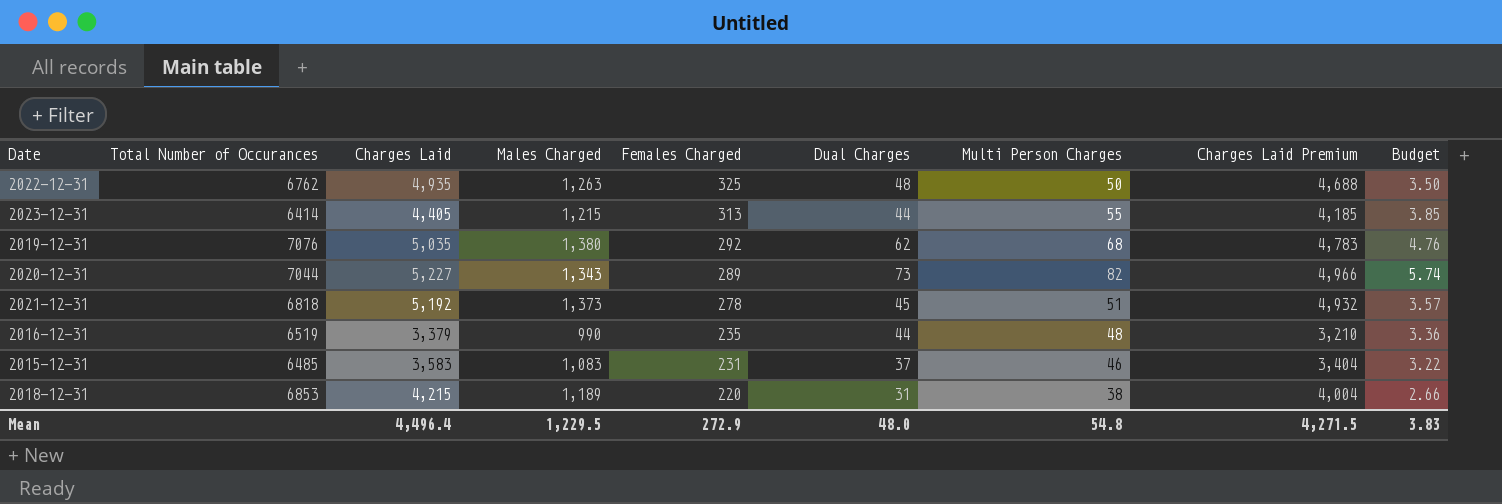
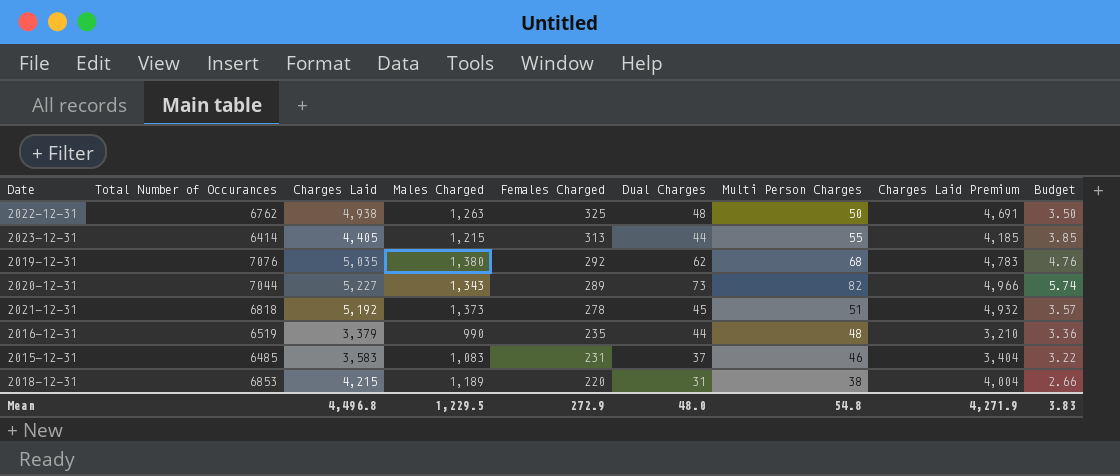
2022-12-31 | Charges Laid: 4,935 -> 4,938
2022-12-31 | Charges Laid Premium: 4,688 -> 4,691
Mean | Charges Laid: 4,496.4 -> 4,496.8
Mean | Charges Laid Premium: 4,271.5 -> 4,271.9

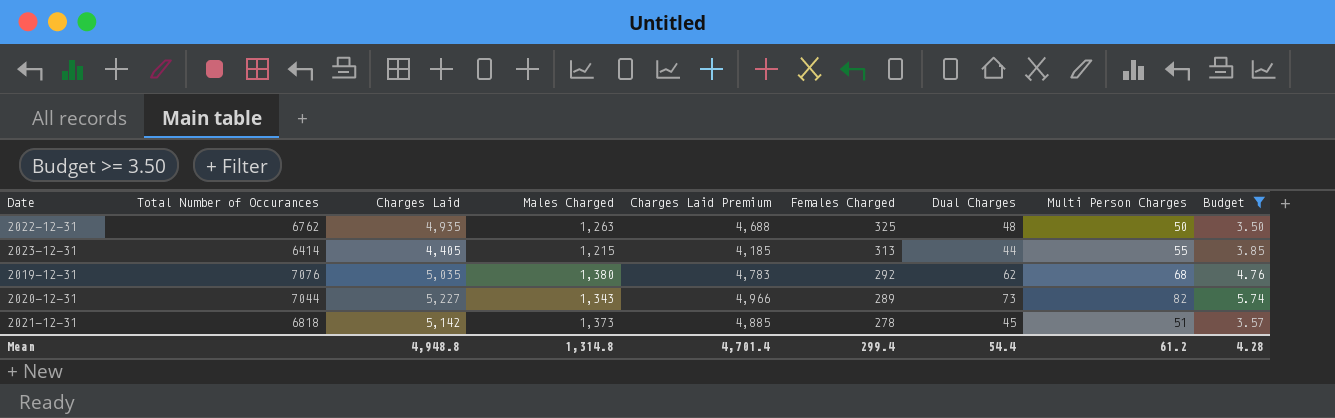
filter: none -> Budget >= 3.50
column Charges Laid Premium | position: 8 -> 5
2022-12-31 | Charges Laid: 4,938 -> 4,935
2022-12-31 | Charges Laid Premium: 4,691 -> 4,688
2021-12-31 | Charges Laid: 5,192 -> 5,142
2021-12-31 | Charges Laid Premium: 4,932 -> 4,885
Mean | Charges Laid: 4,496.8 -> 4,948.8
Mean | Males Charged: 1,229.5 -> 1,314.8
Mean | Charges Laid Premium: 4,271.9 -> 4,701.4
Mean | Females Charged: 272.9 -> 299.4
Mean | Dual Charges: 48.0 -> 54.4
Mean | Multi Person Charges: 54.8 -> 61.2
Mean | Budget: 3.83 -> 4.28

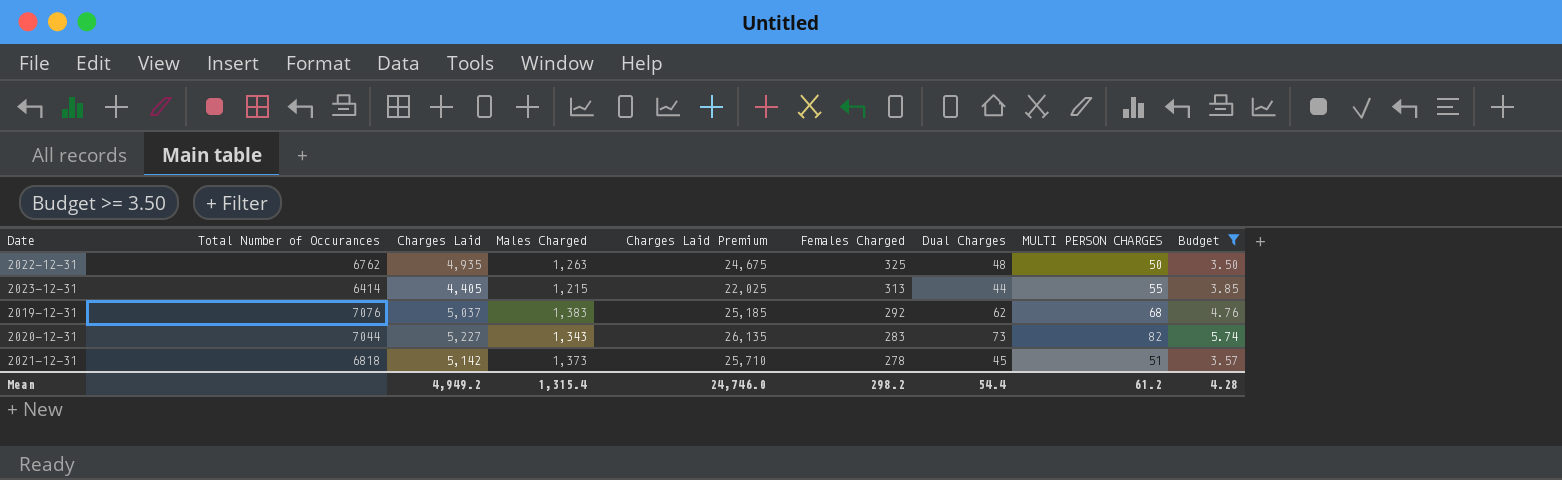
column Charges Laid Premium | formula: [Charges Laid] * 0.95 -> [Charges Laid] * 5
column name: Multi Person Charges -> MULTI PERSON CHARGES
2019-12-31 | Charges Laid: 5,035 -> 5,037
2019-12-31 | Males Charged: 1,380 -> 1,383
2020-12-31 | Females Charged: 289 -> 283
Mean | Charges Laid: 4,948.8 -> 4,949.2
Mean | Males Charged: 1,314.8 -> 1,315.4
Mean | Charges Laid Premium: 4,701.4 -> 24,746.0
Mean | Females Charged: 299.4 -> 298.2

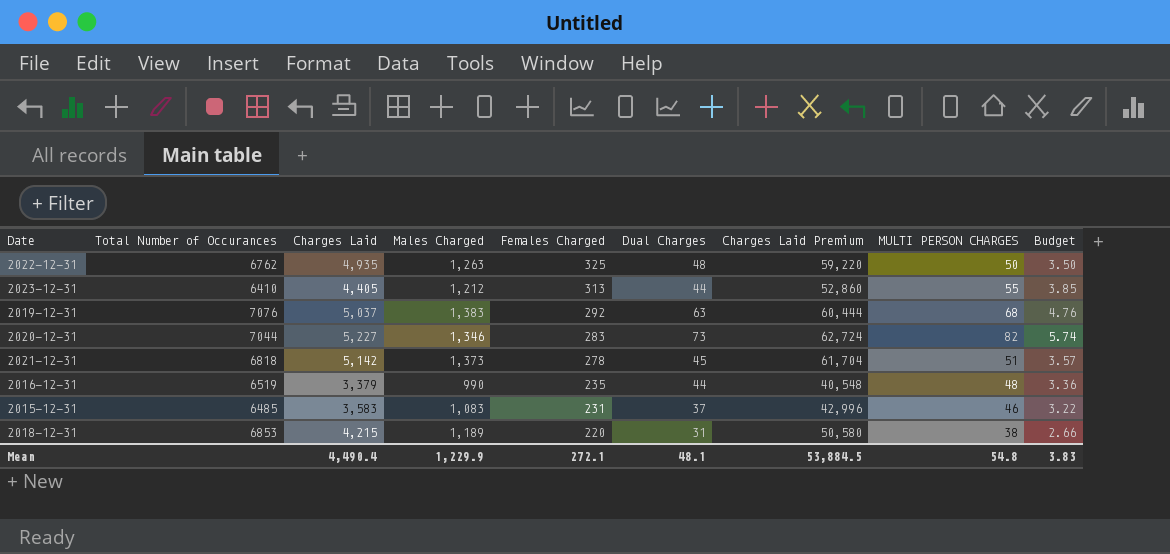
filter: Budget >= 3.50 -> none
column Charges Laid Premium | formula: [Charges Laid] * 5 -> [Charges Laid] * 12
column Charges Laid Premium | position: 5 -> 7
2023-12-31 | Total Number of Occurances: 6414 -> 6410
2023-12-31 | Males Charged: 1,215 -> 1,212
2019-12-31 | Dual Charges: 62 -> 63
2020-12-31 | Males Charged: 1,343 -> 1,346
Mean | Charges Laid: 4,949.2 -> 4,490.4
Mean | Males Charged: 1,315.4 -> 1,229.9
Mean | Females Charged: 298.2 -> 272.1
Mean | Dual Charges: 54.4 -> 48.1
Mean | Charges Laid Premium: 24,746.0 -> 53,884.5
Mean | MULTI PERSON CHARGES: 61.2 -> 54.8
Mean | Budget: 4.28 -> 3.83

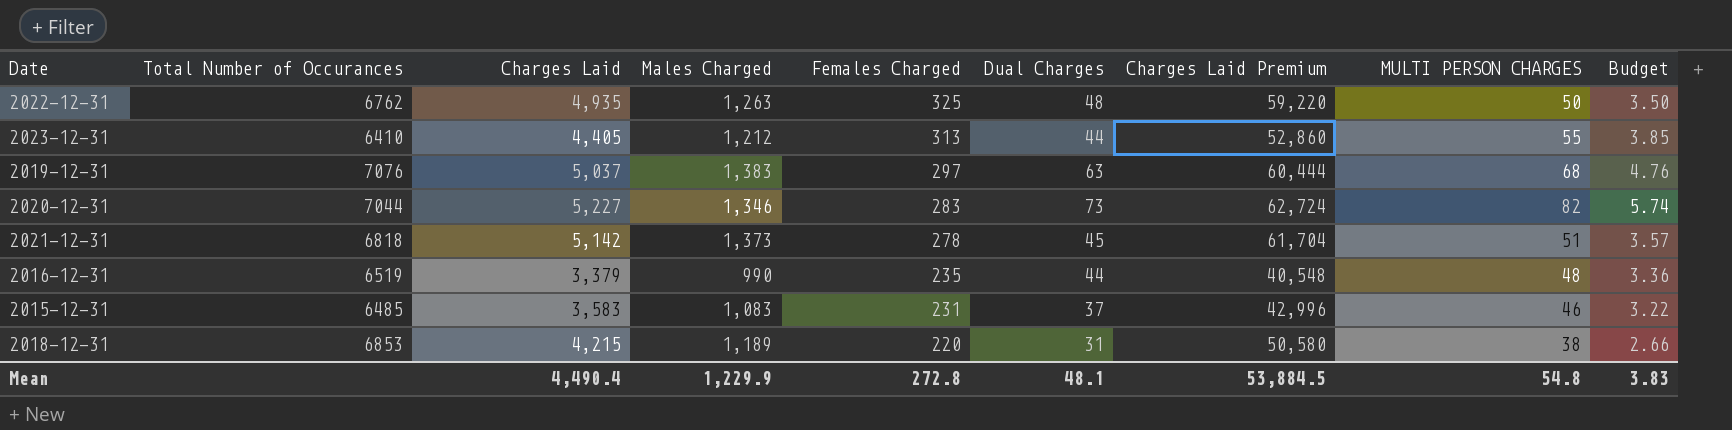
2019-12-31 | Females Charged: 292 -> 297
Mean | Females Charged: 272.1 -> 272.8

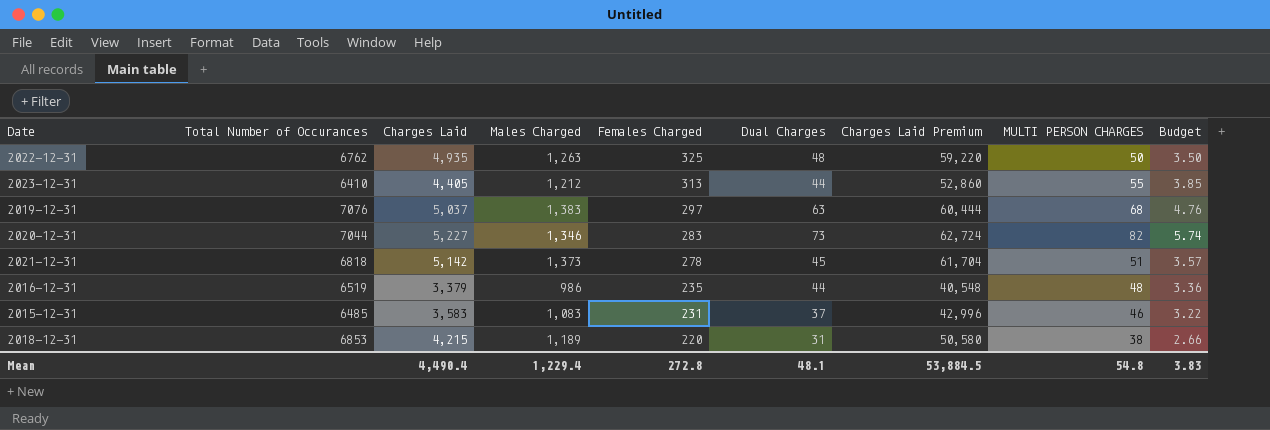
2016-12-31 | Males Charged: 990 -> 986
Mean | Males Charged: 1,229.9 -> 1,229.4

